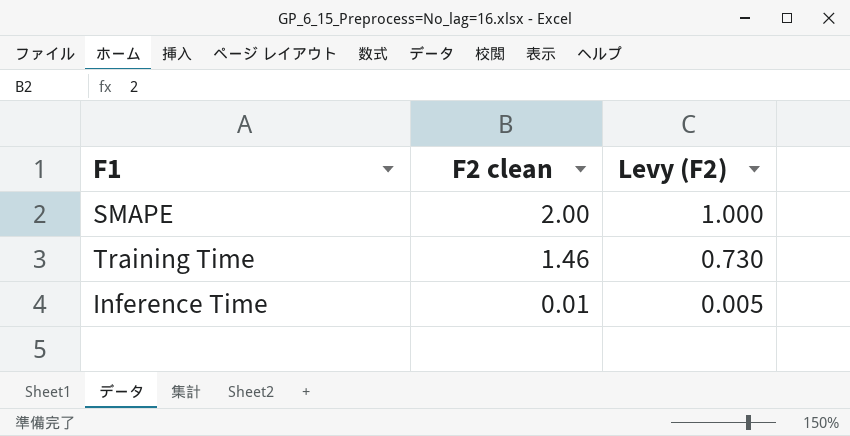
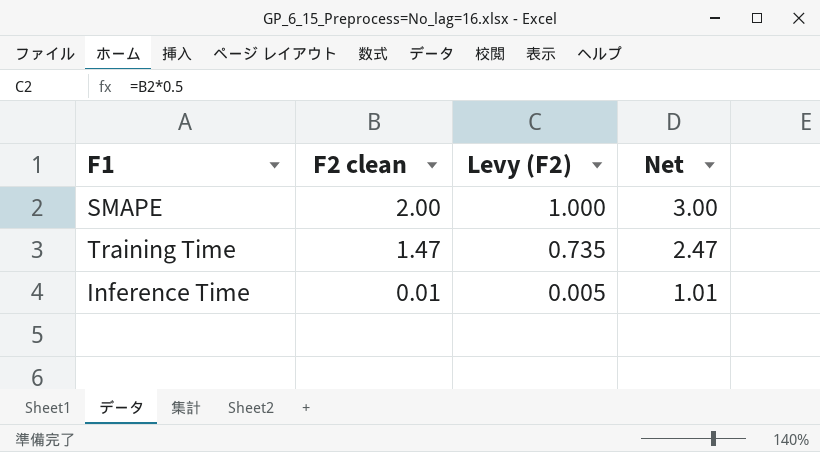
column Net | formula: none -> [F2 clean] + 1
Training Time | F2 clean: 1.46 -> 1.47
Training Time | Levy (F2): 0.730 -> 0.735

